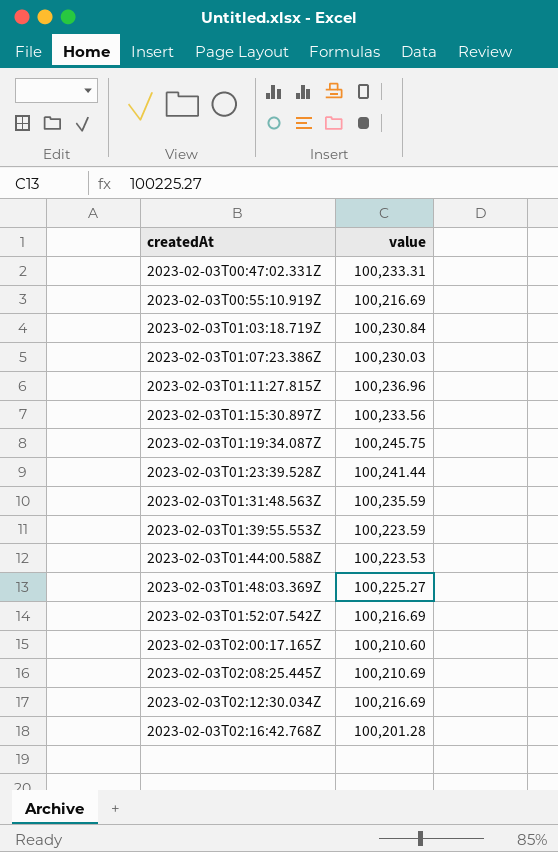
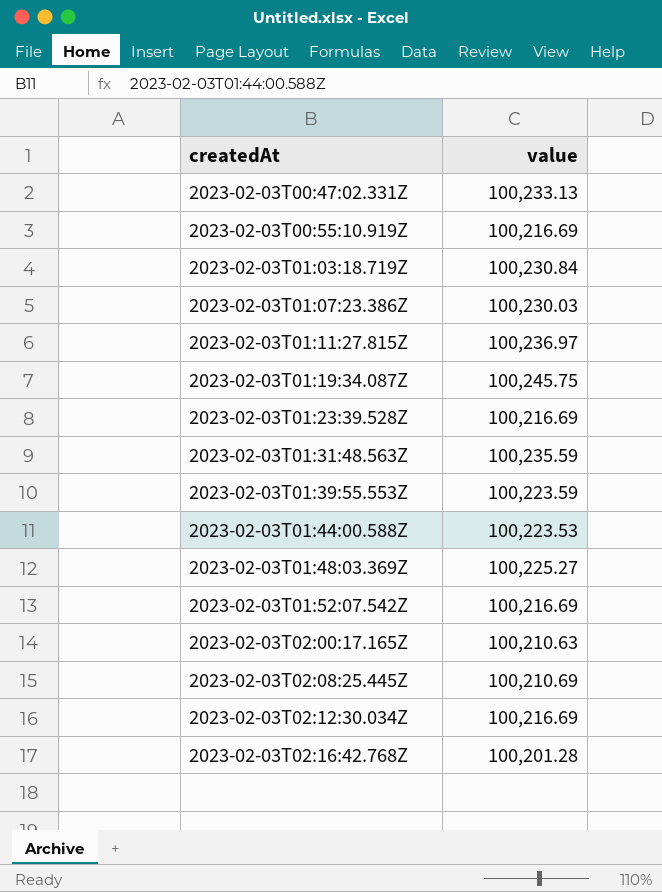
row 2023-02-03T01:15:30.897Z: 100,233.56 -> none
2023-02-03T00:47:02.331Z | value: 100,233.31 -> 100,233.13
2023-02-03T01:11:27.815Z | value: 100,236.96 -> 100,236.97
2023-02-03T01:23:39.528Z | value: 100,241.44 -> 100,216.69
2023-02-03T02:00:17.165Z | value: 100,210.60 -> 100,210.63

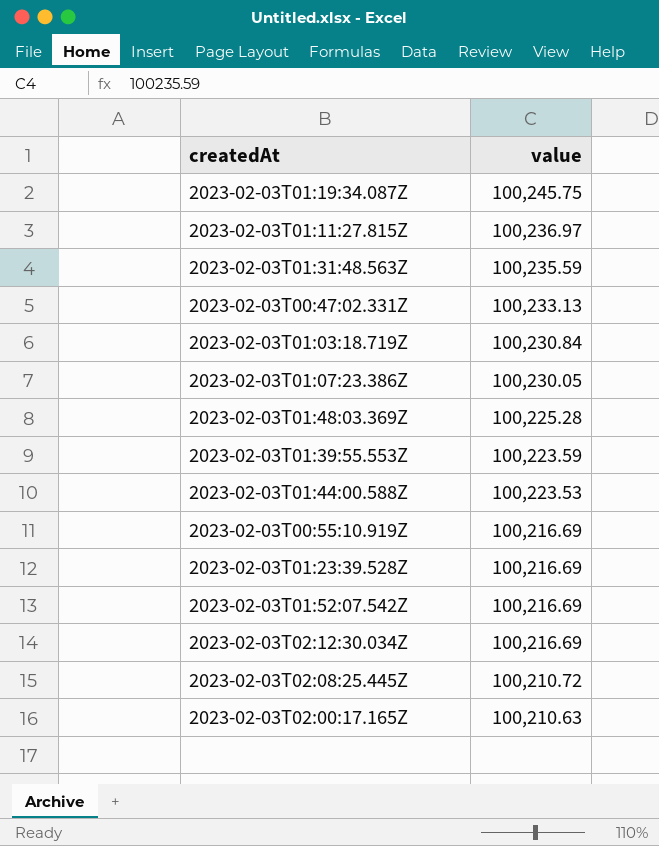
row order: createdAt ascending -> value descending
row 2023-02-03T02:16:42.768Z: 100,201.28 -> none
2023-02-03T01:07:23.386Z | value: 100,230.03 -> 100,230.05
2023-02-03T01:48:03.369Z | value: 100,225.27 -> 100,225.28
2023-02-03T02:08:25.445Z | value: 100,210.69 -> 100,210.72

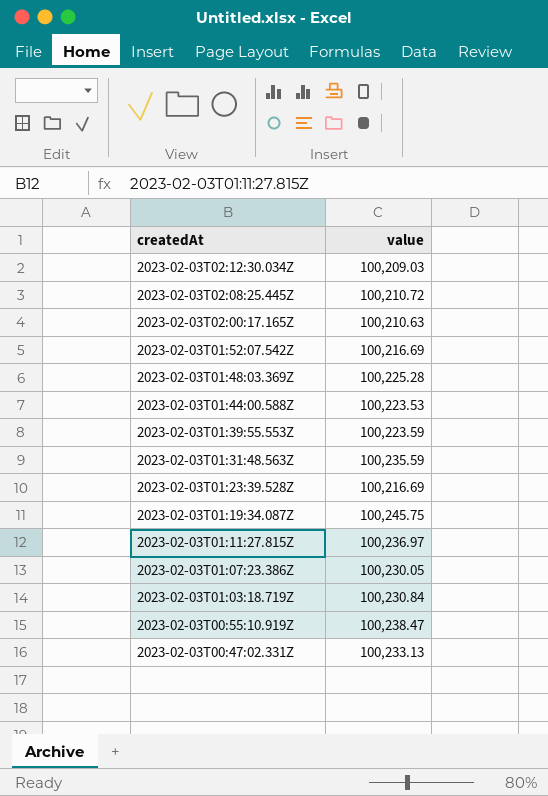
row order: value descending -> createdAt descending
2023-02-03T02:12:30.034Z | value: 100,216.69 -> 100,209.03
2023-02-03T00:55:10.919Z | value: 100,216.69 -> 100,238.47

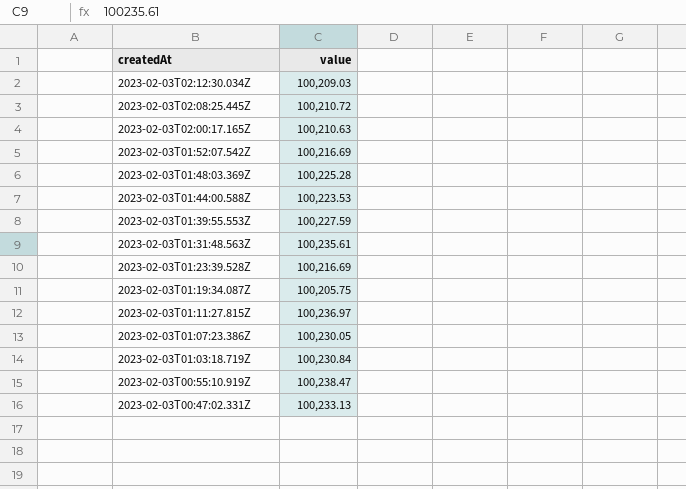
2023-02-03T01:39:55.553Z | value: 100,223.59 -> 100,227.59
2023-02-03T01:31:48.563Z | value: 100,235.59 -> 100,235.61
2023-02-03T01:19:34.087Z | value: 100,245.75 -> 100,205.75

